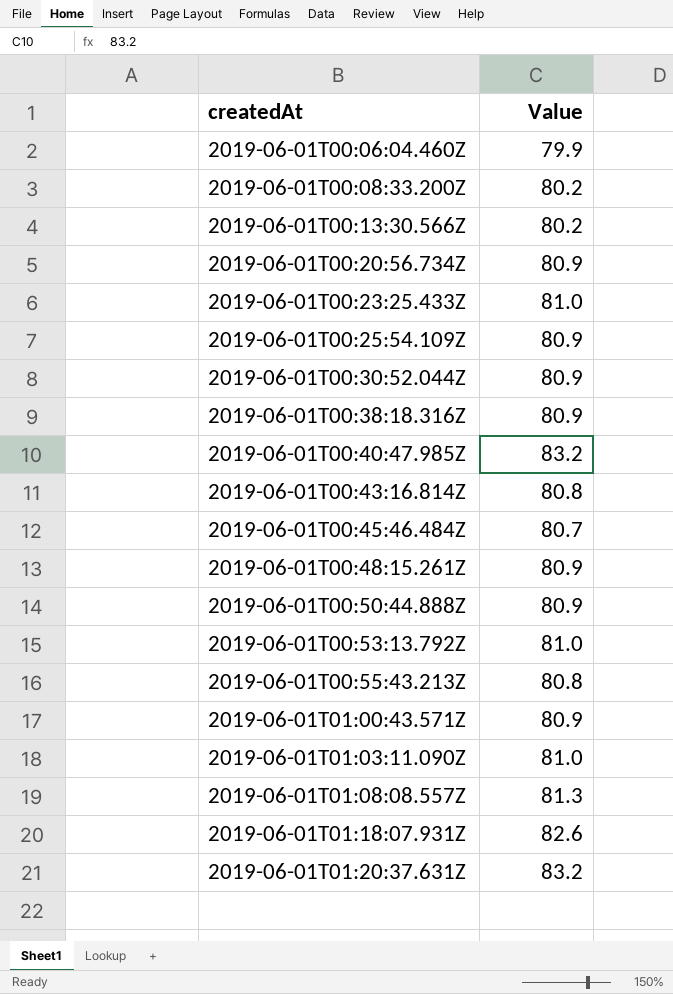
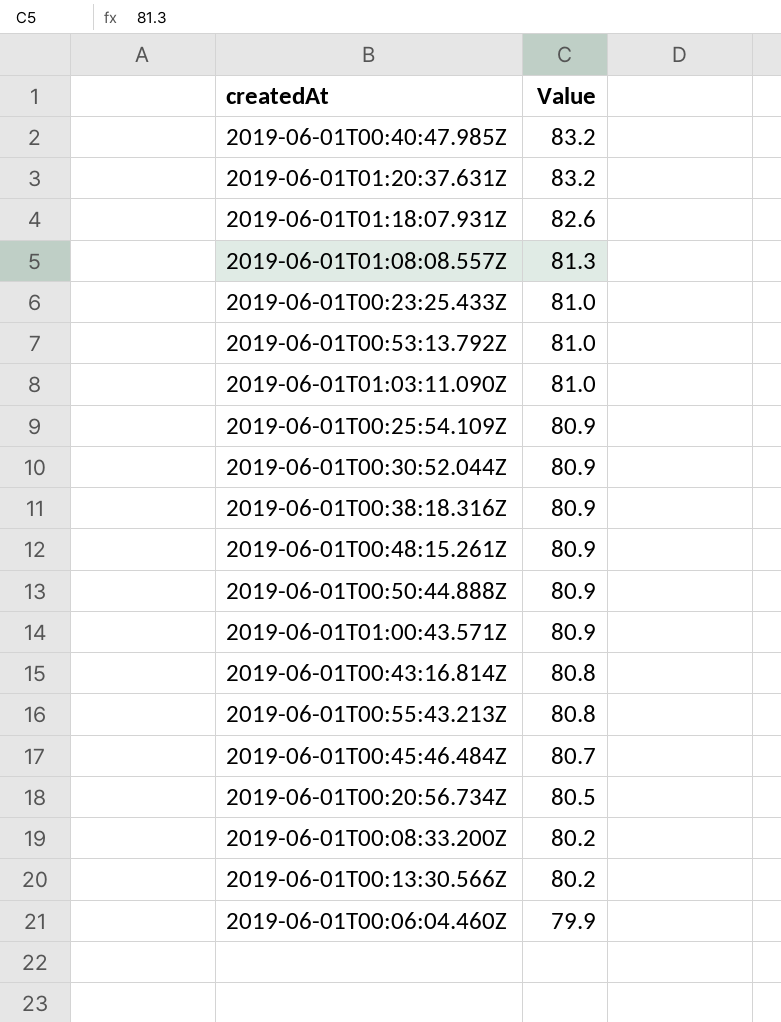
row order: createdAt ascending -> Value descending
2019-06-01T00:20:56.734Z | Value: 80.9 -> 80.5

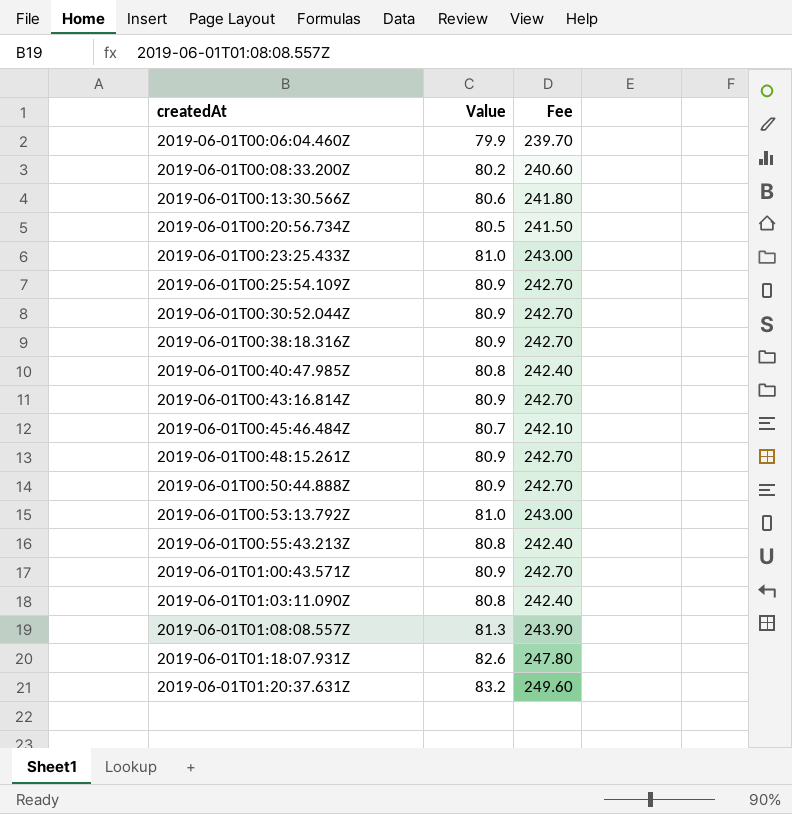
row order: Value descending -> createdAt ascending
column Fee | formula: none -> [Value] * 3
2019-06-01T00:13:30.566Z | Value: 80.2 -> 80.6
2019-06-01T00:40:47.985Z | Value: 83.2 -> 80.8
2019-06-01T00:43:16.814Z | Value: 80.8 -> 80.9
2019-06-01T01:03:11.090Z | Value: 81.0 -> 80.8

